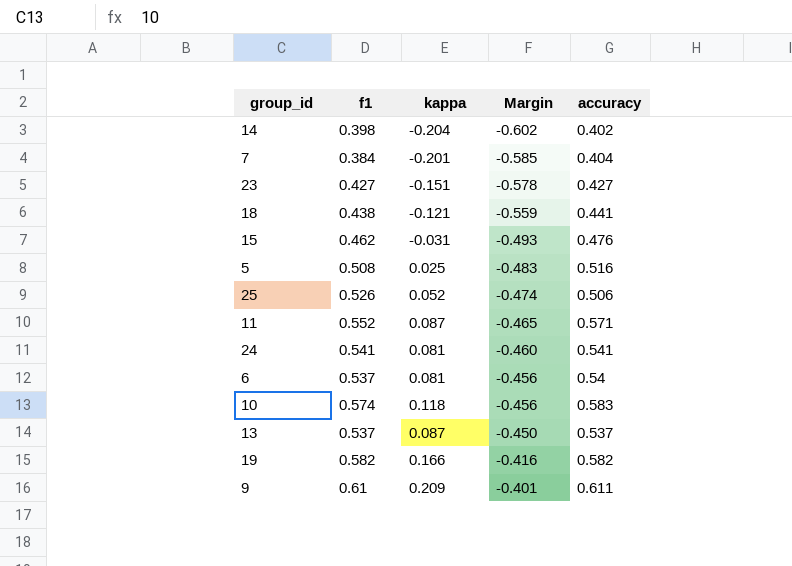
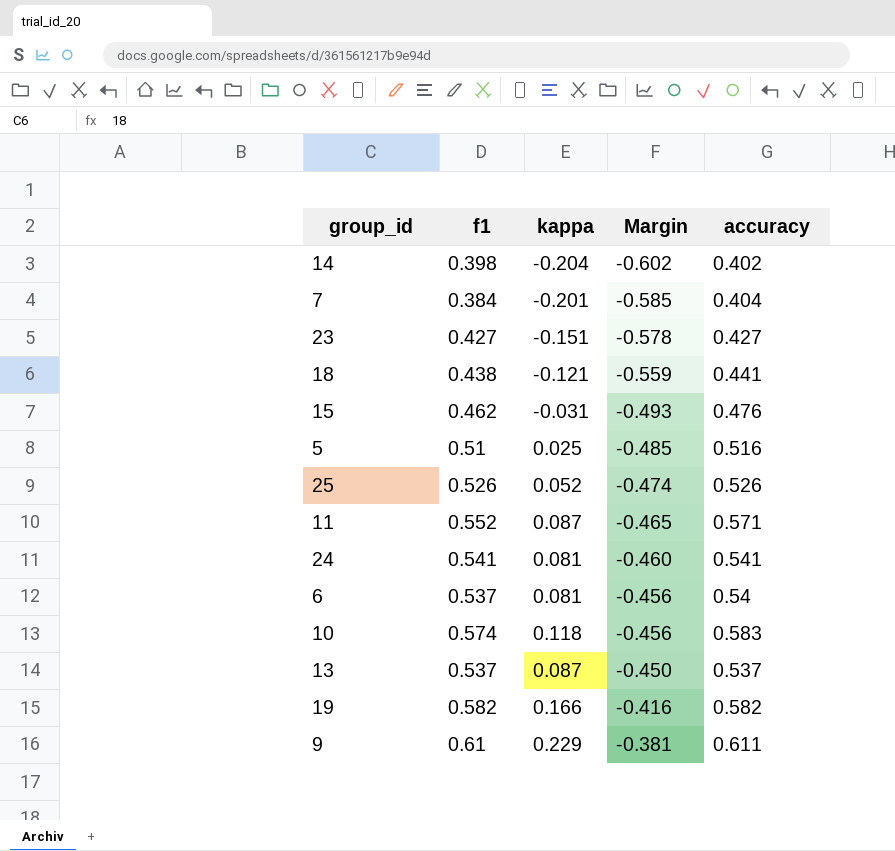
5 | f1: 0.508 -> 0.51
5 | Margin: -0.483 -> -0.485
25 | accuracy: 0.506 -> 0.526
9 | kappa: 0.209 -> 0.229
9 | Margin: -0.401 -> -0.381

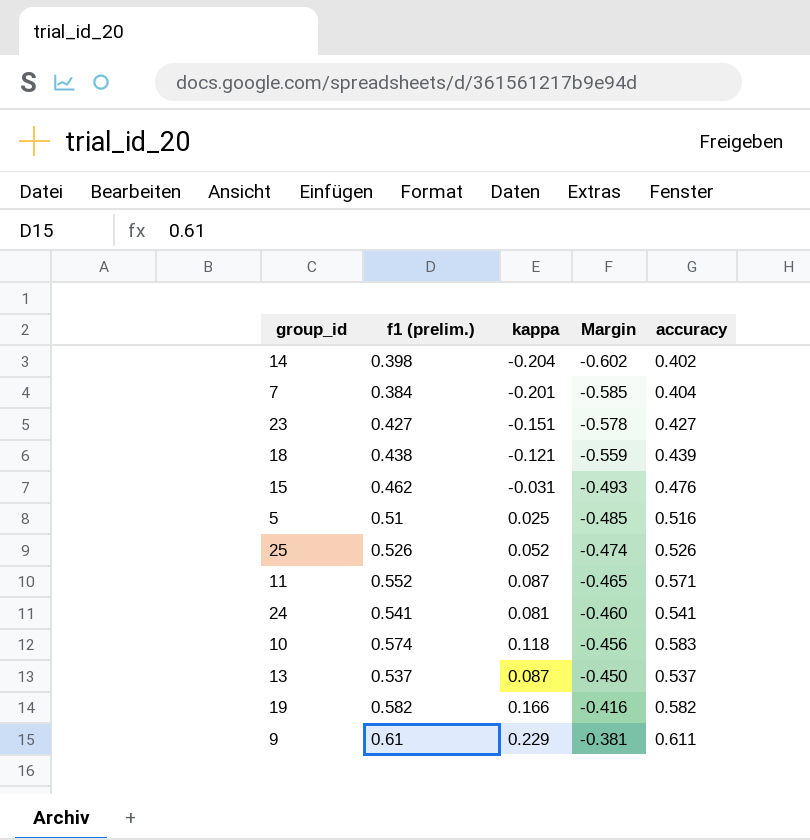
column name: f1 -> f1 (prelim.)
row 6: 0.537 | 0.081 | -0.456 | 0.54 -> none
18 | accuracy: 0.441 -> 0.439

